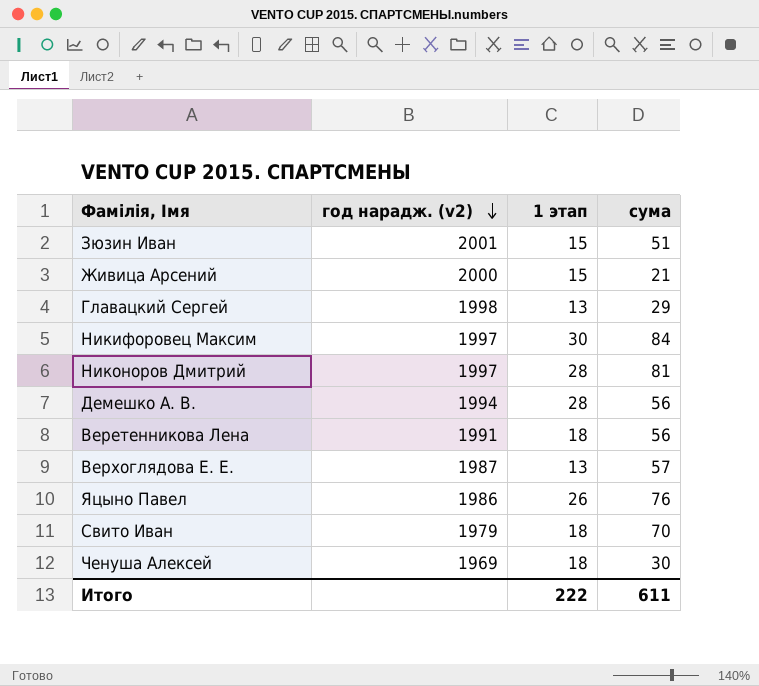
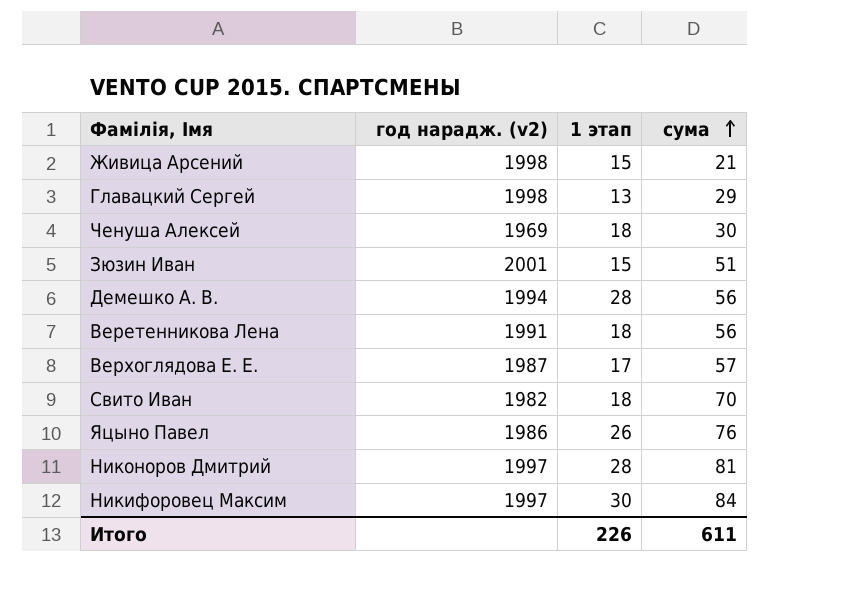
row order: год нарадж. (v2) descending -> сума ascending
Живица Арсений | год нарадж. (v2): 2000 -> 1998
Верхоглядова Е. Е. | 1 этап: 13 -> 17
Свито Иван | год нарадж. (v2): 1979 -> 1982
Итого | 1 этап: 222 -> 226

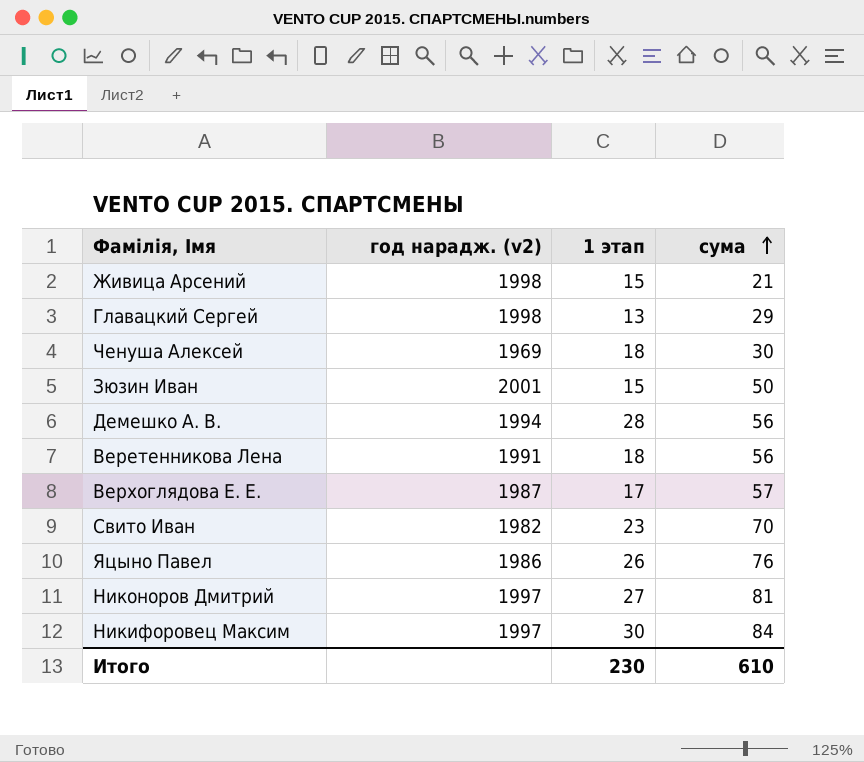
Зюзин Иван | сума: 51 -> 50
Свито Иван | 1 этап: 18 -> 23
Никоноров Дмитрий | 1 этап: 28 -> 27
Итого | 1 этап: 226 -> 230
Итого | сума: 611 -> 610

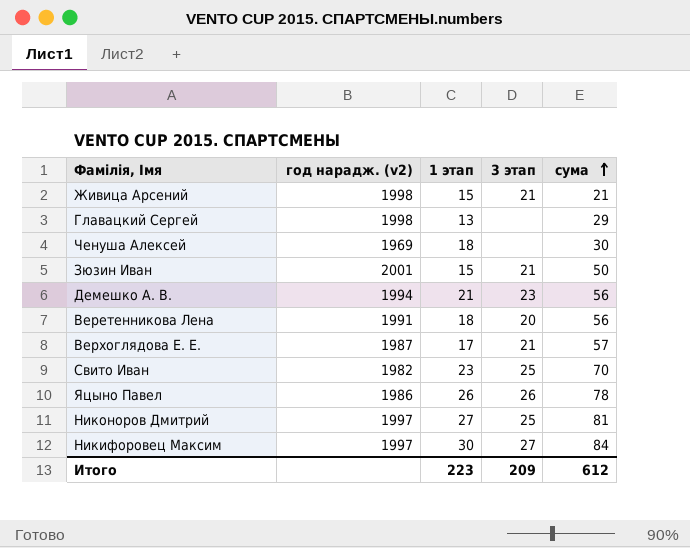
column 3 этап | position: none -> 4
Демешко А. В. | 1 этап: 28 -> 21
Яцыно Павел | сума: 76 -> 78
Итого | 1 этап: 230 -> 223
Итого | сума: 610 -> 612

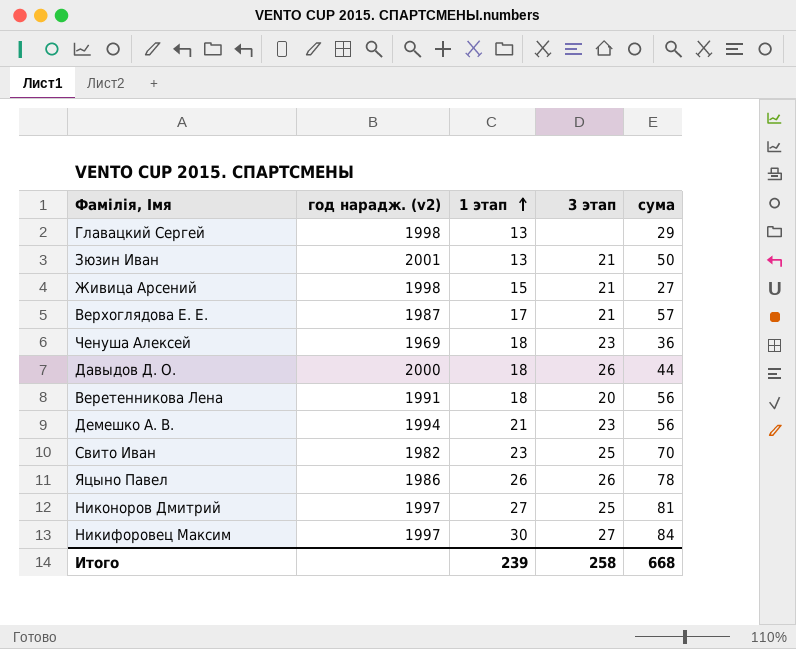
row order: сума ascending -> 1 этап ascending
Зюзин Иван | 1 этап: 15 -> 13
Живица Арсений | сума: 21 -> 27
Ченуша Алексей | 3 этап: none -> 23
Ченуша Алексей | сума: 30 -> 36
row Давыдов Д. О.: none -> 2000 | 18 | 26 | 44
Итого | 1 этап: 223 -> 239
Итого | 3 этап: 209 -> 258
Итого | сума: 612 -> 668

